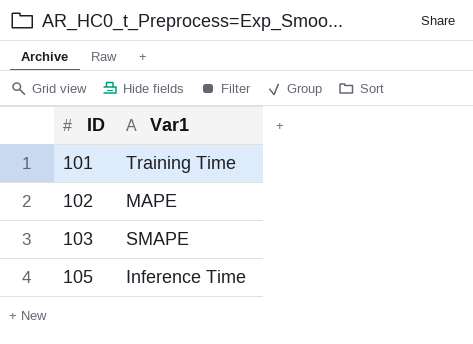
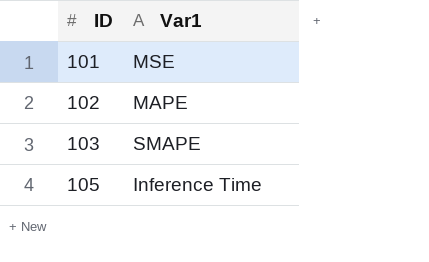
101 | Var1: Training Time -> MSE

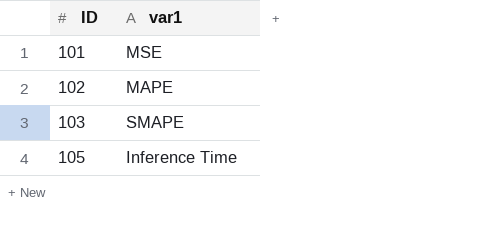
column name: Var1 -> var1

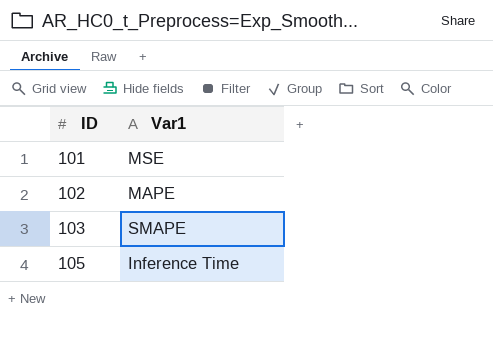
column name: var1 -> Var1

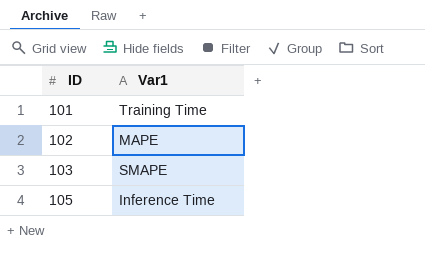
101 | Var1: MSE -> Training Time

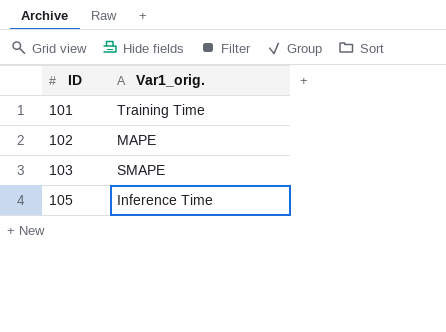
column name: Var1 -> Var1_orig.

